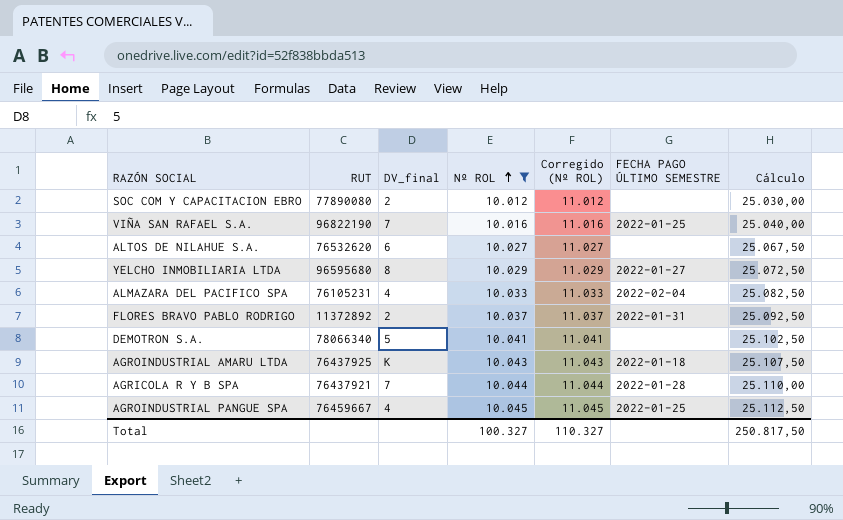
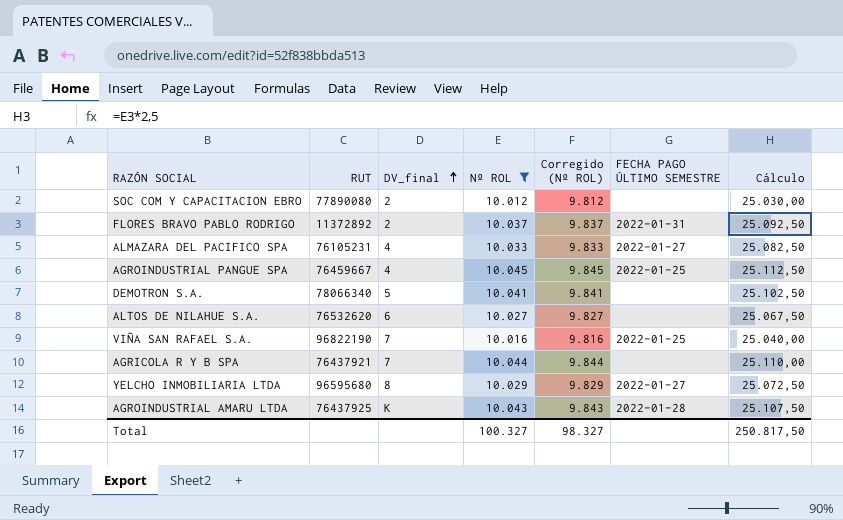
row order: Nº ROL ascending -> DV_final ascending
column Corregido (Nº ROL) | formula: [Nº ROL] + 1000 -> [Nº ROL] - 200
ALMAZARA DEL PACIFICO SPA | FECHA PAGO ÚLTIMO SEMESTRE: 2022-02-04 -> 2022-01-27
AGRICOLA R Y B SPA | FECHA PAGO ÚLTIMO SEMESTRE: 2022-01-28 -> none
AGROINDUSTRIAL AMARU LTDA | FECHA PAGO ÚLTIMO SEMESTRE: 2022-01-18 -> 2022-01-28
Total | Corregido (Nº ROL): 110.327 -> 98.327

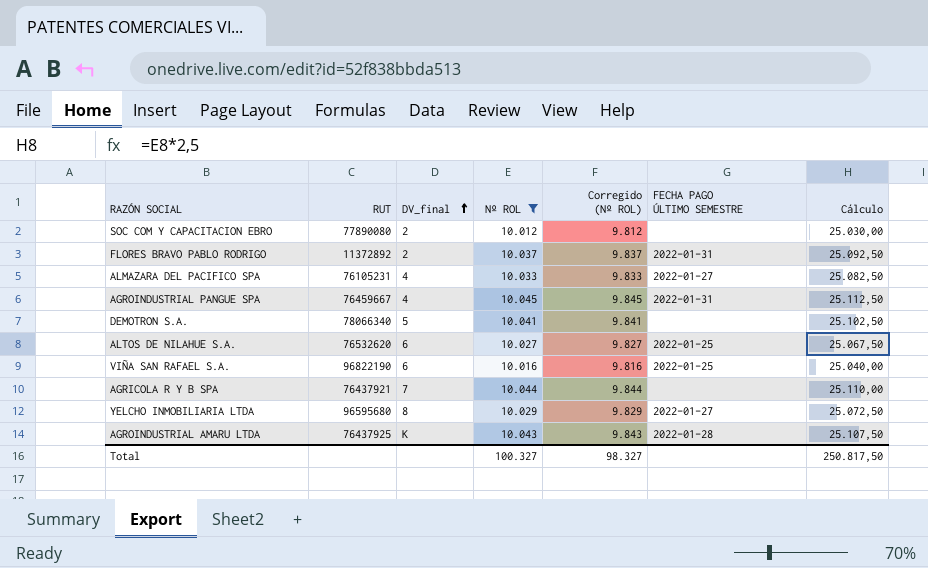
AGROINDUSTRIAL PANGUE SPA | FECHA PAGO ÚLTIMO SEMESTRE: 2022-01-25 -> 2022-01-31
ALTOS DE NILAHUE S.A. | FECHA PAGO ÚLTIMO SEMESTRE: none -> 2022-01-25
VIÑA SAN RAFAEL S.A. | DV_final: 7 -> 6

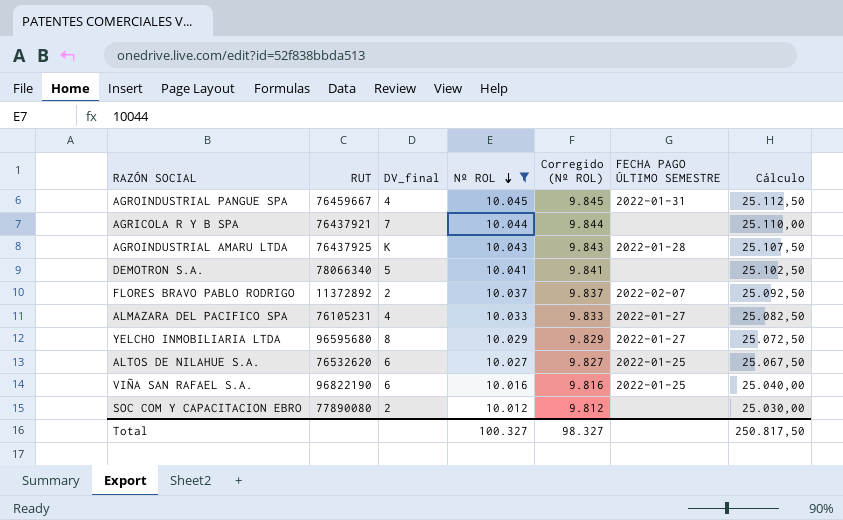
row order: DV_final ascending -> Nº ROL descending
FLORES BRAVO PABLO RODRIGO | FECHA PAGO ÚLTIMO SEMESTRE: 2022-01-31 -> 2022-02-07

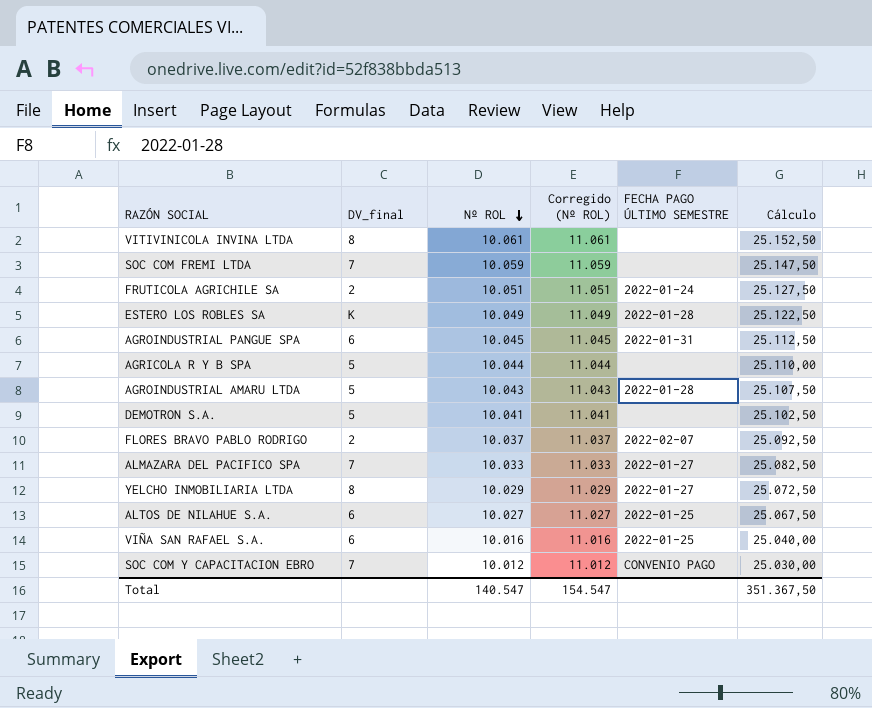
filter: Nº ROL <= 10.045 -> none
column RUT | position: 2 -> none
column Corregido (Nº ROL) | formula: [Nº ROL] - 200 -> [Nº ROL] + 1000
AGROINDUSTRIAL PANGUE SPA | DV_final: 4 -> 6
AGRICOLA R Y B SPA | DV_final: 7 -> 5
AGROINDUSTRIAL AMARU LTDA | DV_final: K -> 5
ALMAZARA DEL PACIFICO SPA | DV_final: 4 -> 7
SOC COM Y CAPACITACION EBRO | DV_final: 2 -> 7
SOC COM Y CAPACITACION EBRO | FECHA PAGO ÚLTIMO SEMESTRE: none -> CONVENIO PAGO
Total | Nº ROL: 100.327 -> 140.547
Total | Corregido (Nº ROL): 98.327 -> 154.547
Total | Cálculo: 250.817,50 -> 351.367,50

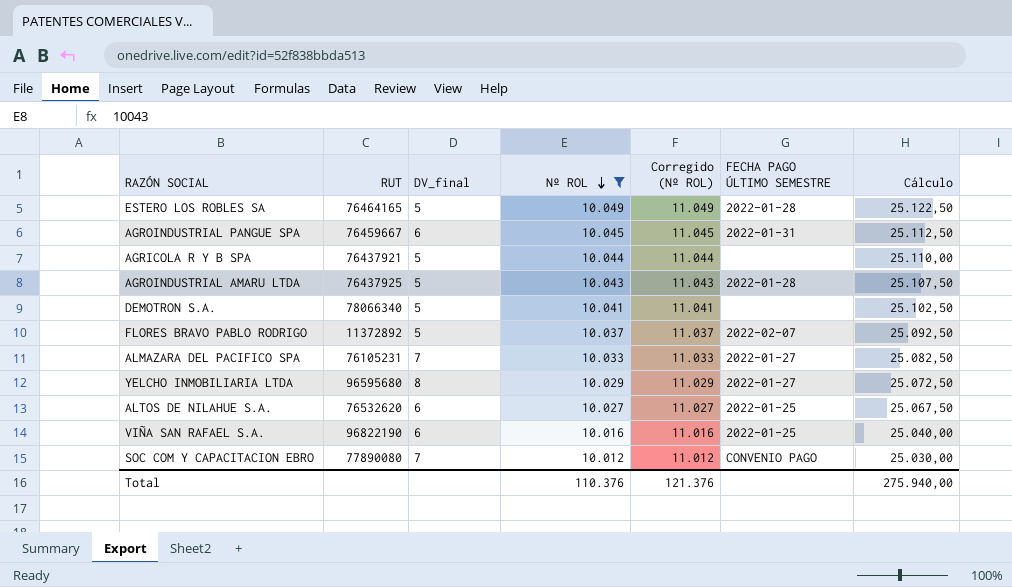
filter: none -> Nº ROL <= 10.049
column RUT | position: none -> 2
ESTERO LOS ROBLES SA | DV_final: K -> 5
FLORES BRAVO PABLO RODRIGO | DV_final: 2 -> 5
Total | Nº ROL: 140.547 -> 110.376
Total | Corregido (Nº ROL): 154.547 -> 121.376
Total | Cálculo: 351.367,50 -> 275.940,00

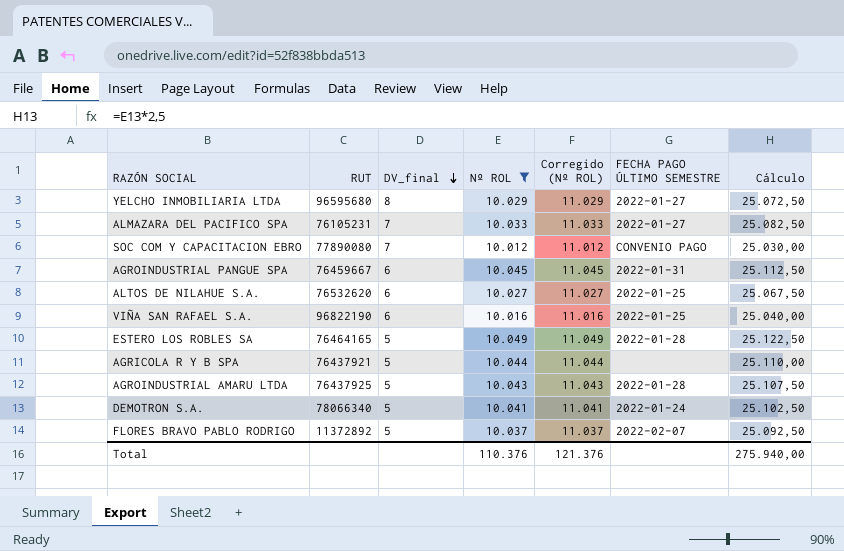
row order: Nº ROL descending -> DV_final descending
DEMOTRON S.A. | FECHA PAGO ÚLTIMO SEMESTRE: none -> 2022-01-24

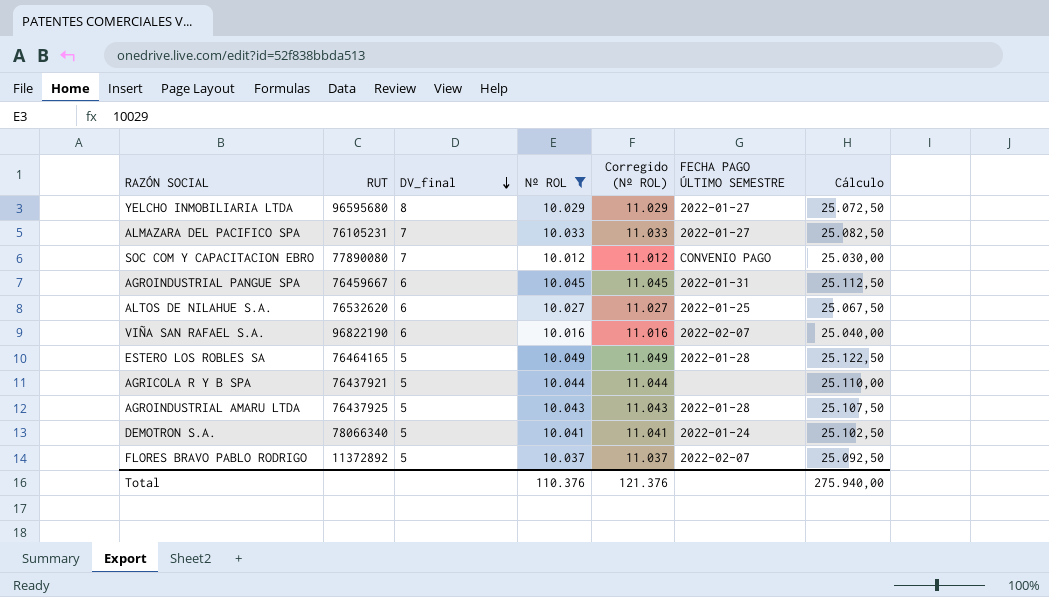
VIÑA SAN RAFAEL S.A. | FECHA PAGO ÚLTIMO SEMESTRE: 2022-01-25 -> 2022-02-07

